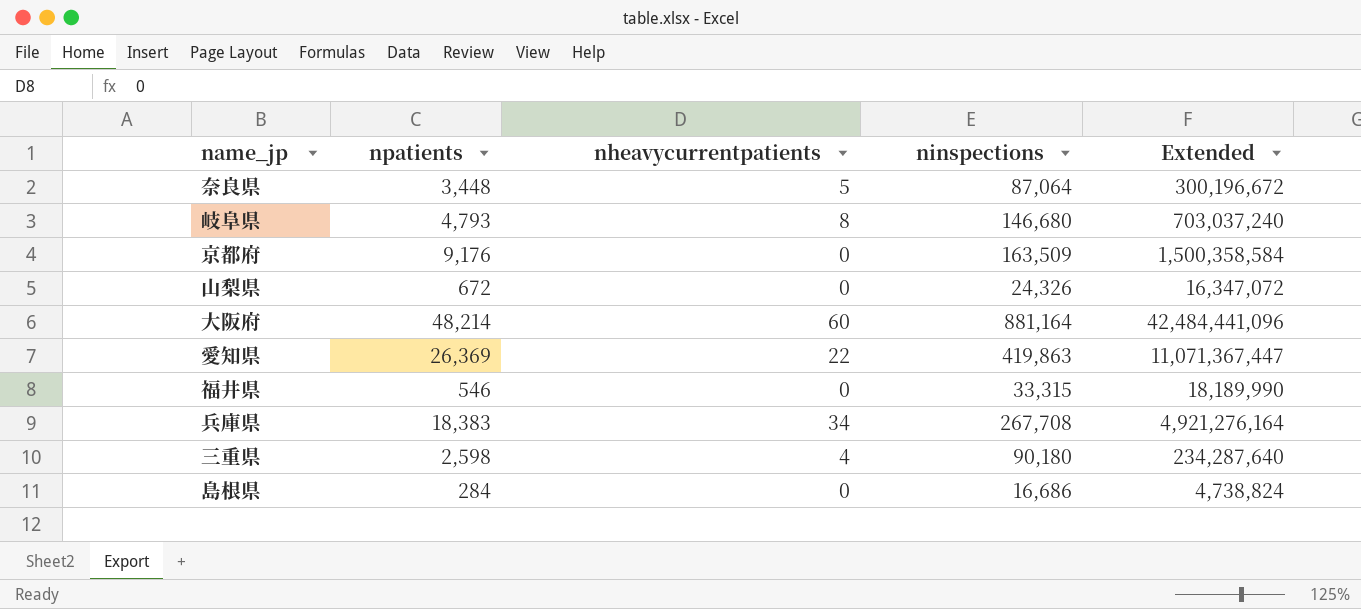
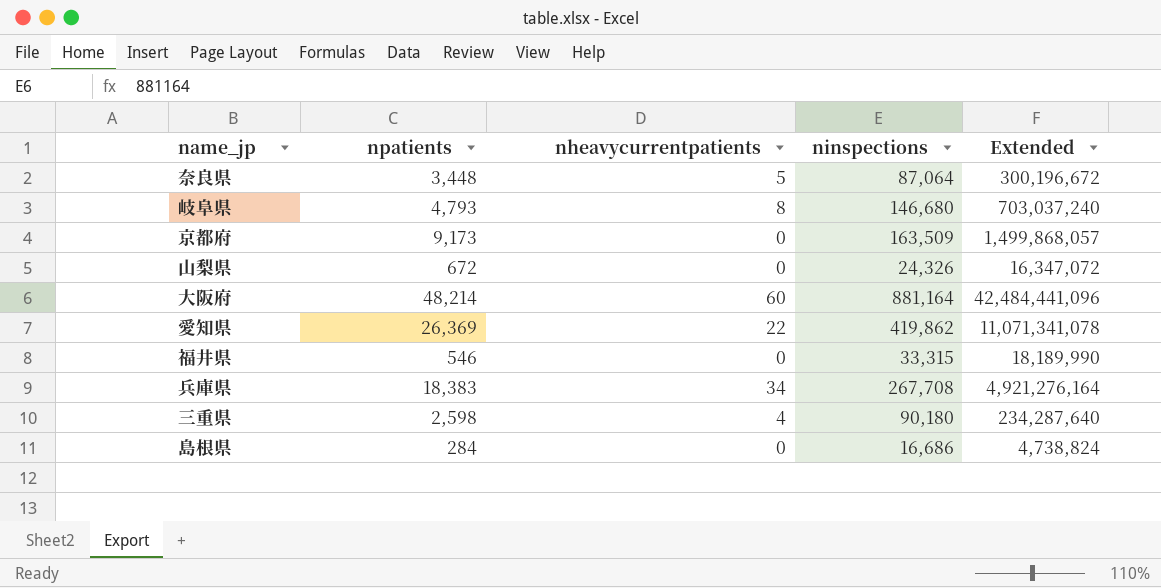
京都府 | npatients: 9,176 -> 9,173
京都府 | Extended: 1,500,358,584 -> 1,499,868,057
愛知県 | ninspections: 419,863 -> 419,862
愛知県 | Extended: 11,071,367,447 -> 11,071,341,078

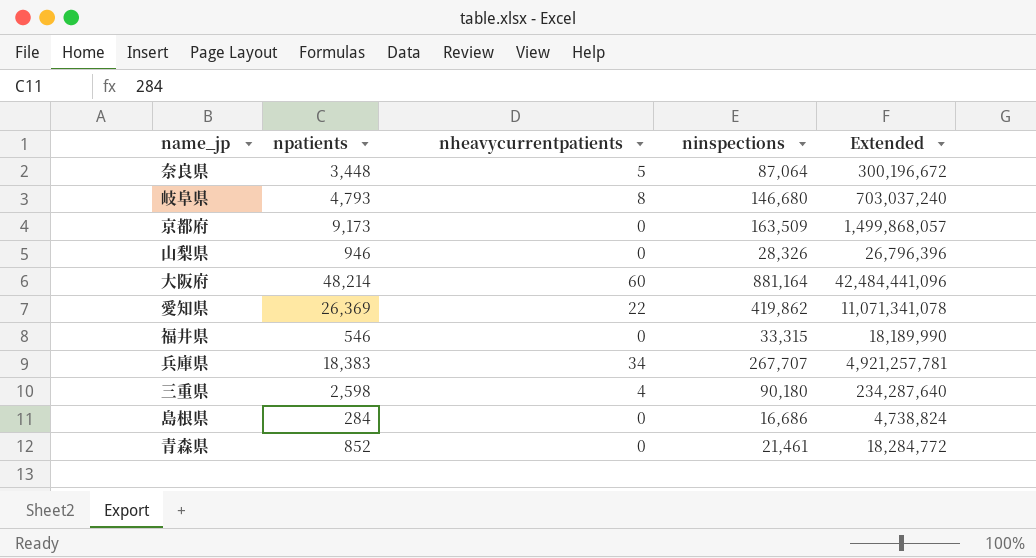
山梨県 | npatients: 672 -> 946
山梨県 | ninspections: 24,326 -> 28,326
山梨県 | Extended: 16,347,072 -> 26,796,396
兵庫県 | ninspections: 267,708 -> 267,707
兵庫県 | Extended: 4,921,276,164 -> 4,921,257,781
row 青森県: none -> 852 | 0 | 21,461 | 18,284,772

